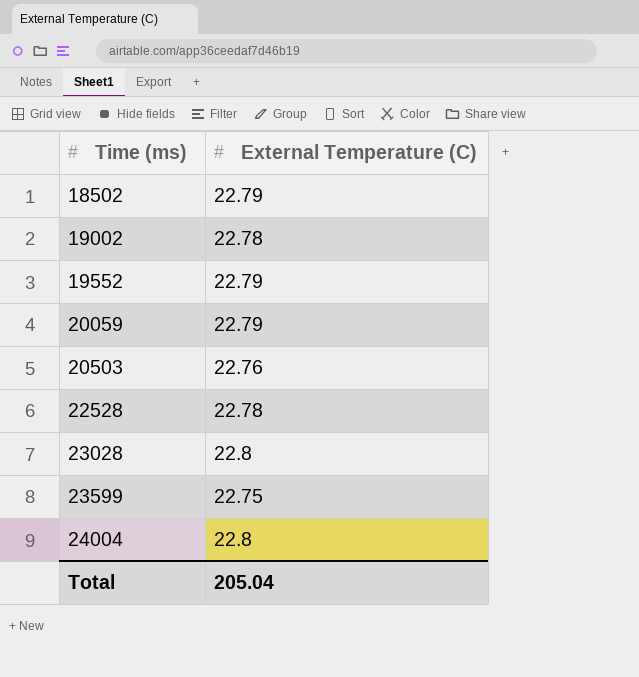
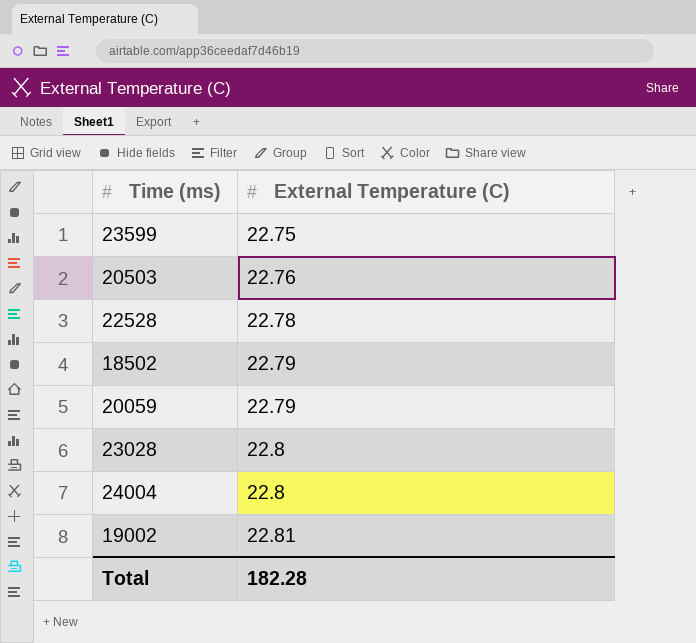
row order: Time (ms) ascending -> External Temperature (C) ascending
row 19552: 22.79 -> none
19002 | External Temperature (C): 22.78 -> 22.81
Total | External Temperature (C): 205.04 -> 182.28

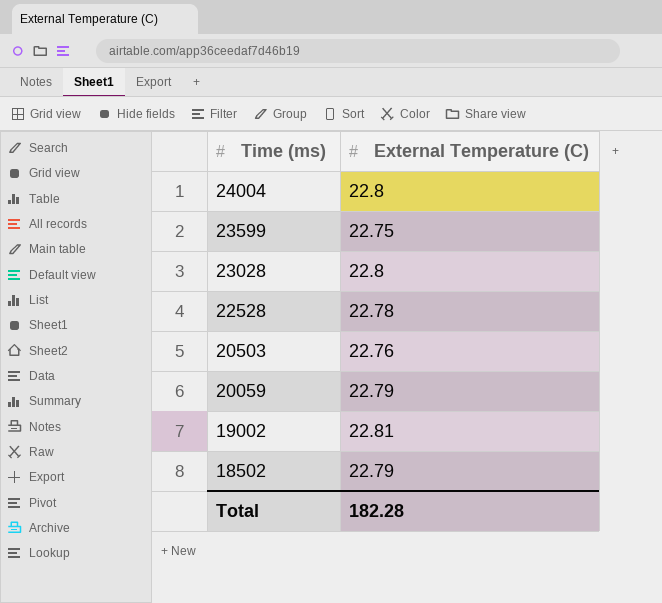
row order: External Temperature (C) ascending -> Time (ms) descending

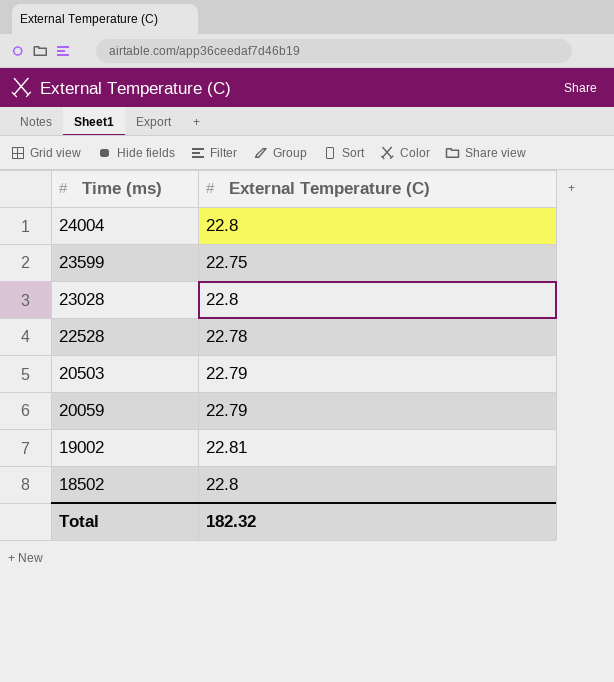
20503 | External Temperature (C): 22.76 -> 22.79
18502 | External Temperature (C): 22.79 -> 22.8
Total | External Temperature (C): 182.28 -> 182.32

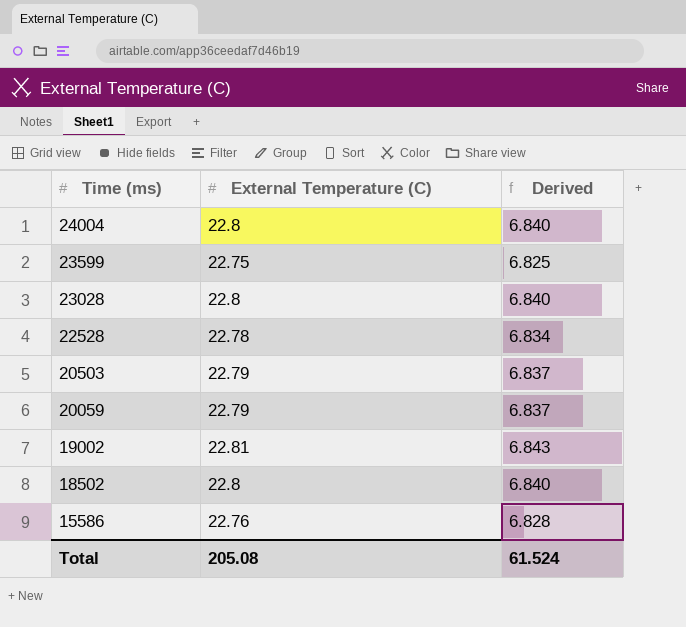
column Derived | formula: none -> [External Temperature (C)] * 0.3
row 15586: none -> 22.76 | 6.828
Total | External Temperature (C): 182.32 -> 205.08

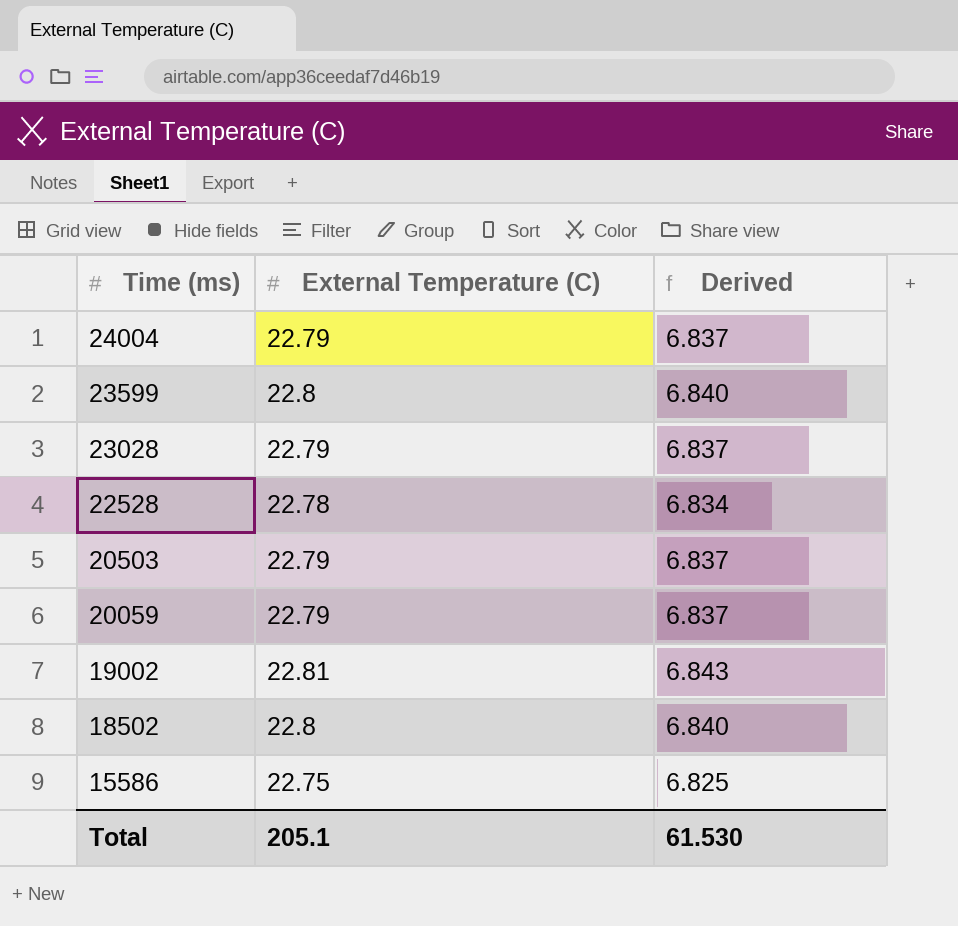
24004 | External Temperature (C): 22.8 -> 22.79
24004 | Derived: 6.840 -> 6.837
23599 | External Temperature (C): 22.75 -> 22.8
23599 | Derived: 6.825 -> 6.840
23028 | External Temperature (C): 22.8 -> 22.79
23028 | Derived: 6.840 -> 6.837
15586 | External Temperature (C): 22.76 -> 22.75
15586 | Derived: 6.828 -> 6.825
Total | External Temperature (C): 205.08 -> 205.1
Total | Derived: 61.524 -> 61.530

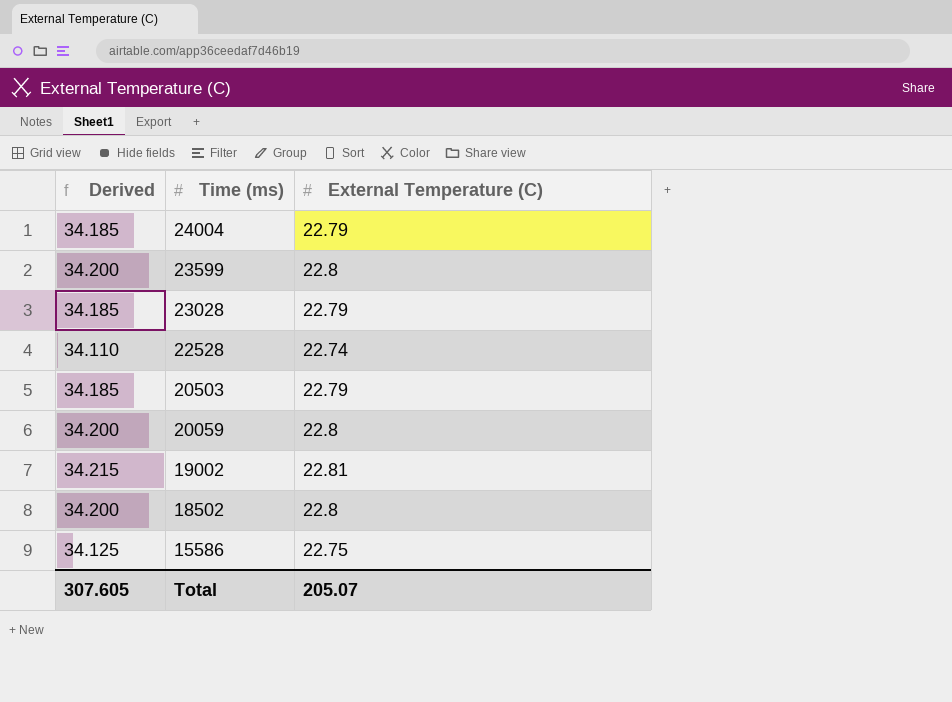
column Derived | formula: [External Temperature (C)] * 0.3 -> [External Temperature (C)] * 1.5
column Derived | position: 3 -> 1
22528 | External Temperature (C): 22.78 -> 22.74
20059 | External Temperature (C): 22.79 -> 22.8
Total | Derived: 61.530 -> 307.605
Total | External Temperature (C): 205.1 -> 205.07

